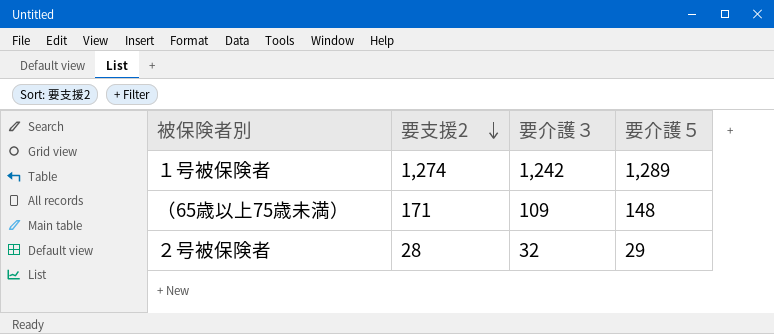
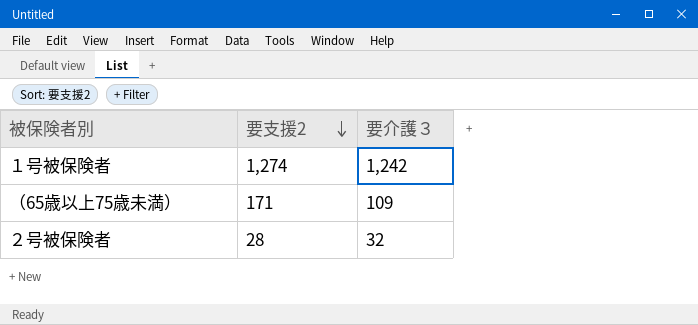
column 要介護５ | position: 4 -> none

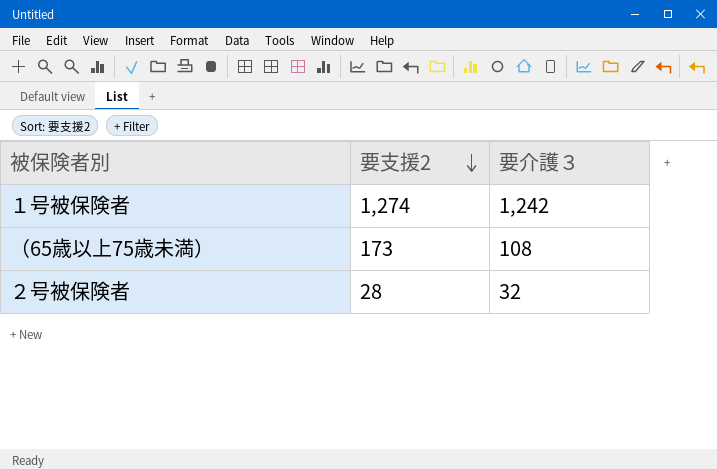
（65歳以上75歳未満） | 要支援2: 171 -> 173
（65歳以上75歳未満） | 要介護３: 109 -> 108

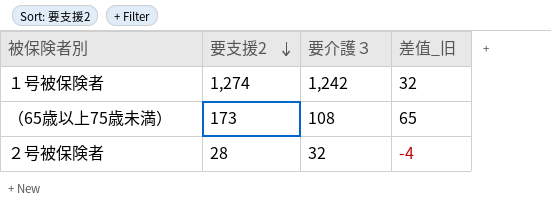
column 差值_旧 | formula: none -> [要支援2] - [要介護３]

